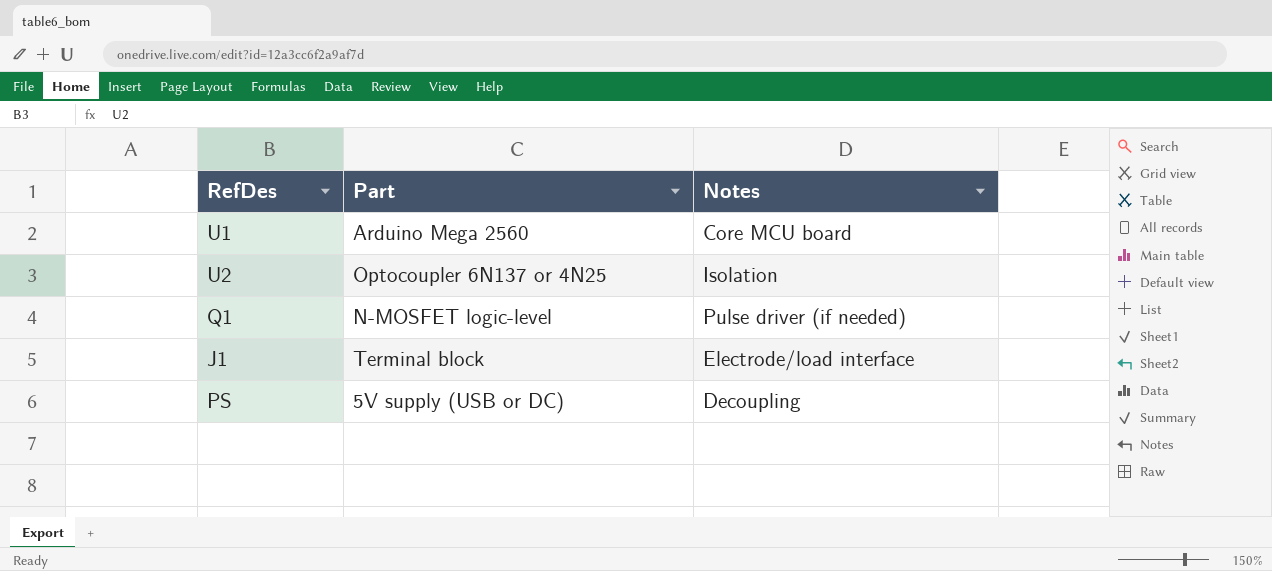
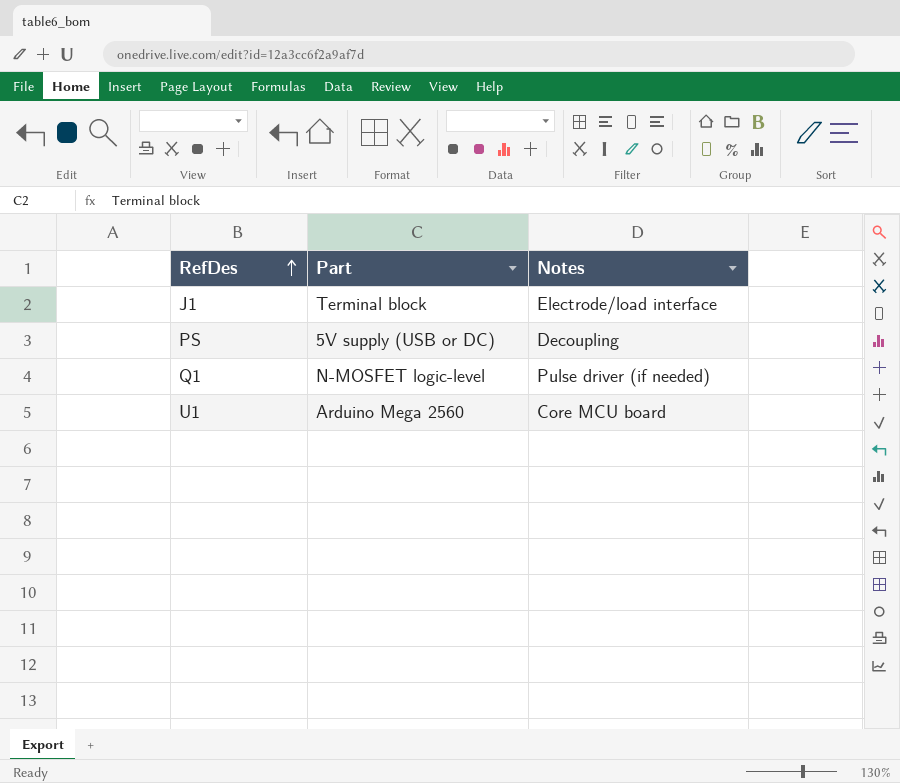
row order: none -> RefDes ascending
row U2: Optocoupler 6N137 or 4N25 | Isolation -> none

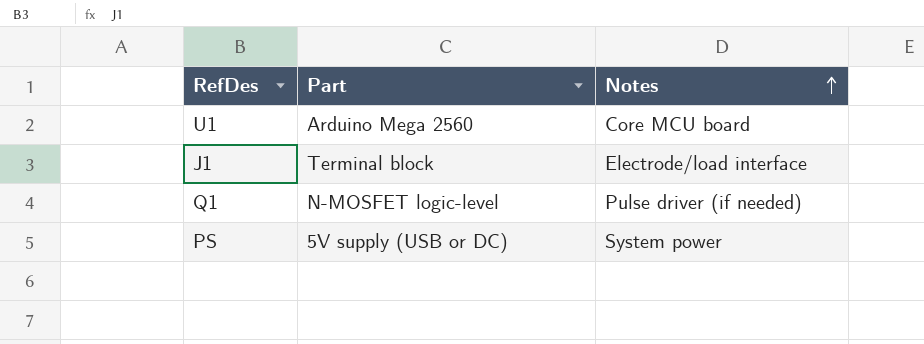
row order: RefDes ascending -> Notes ascending
PS | Notes: Decoupling -> System power

